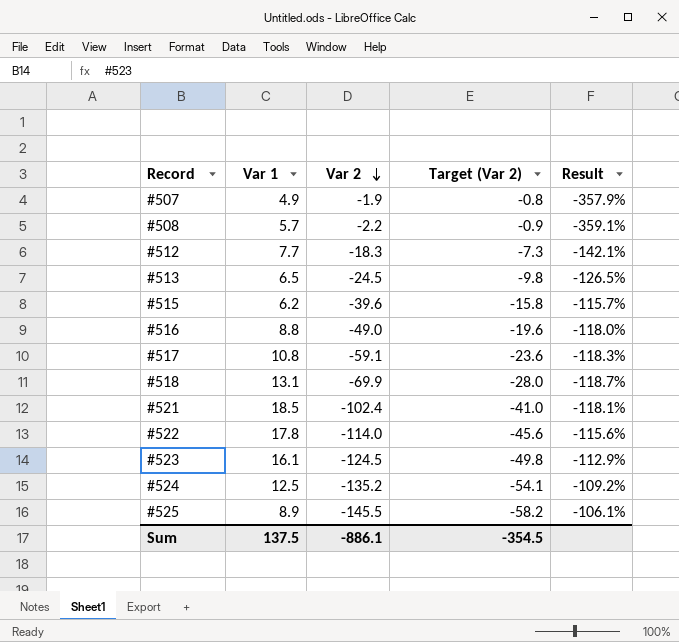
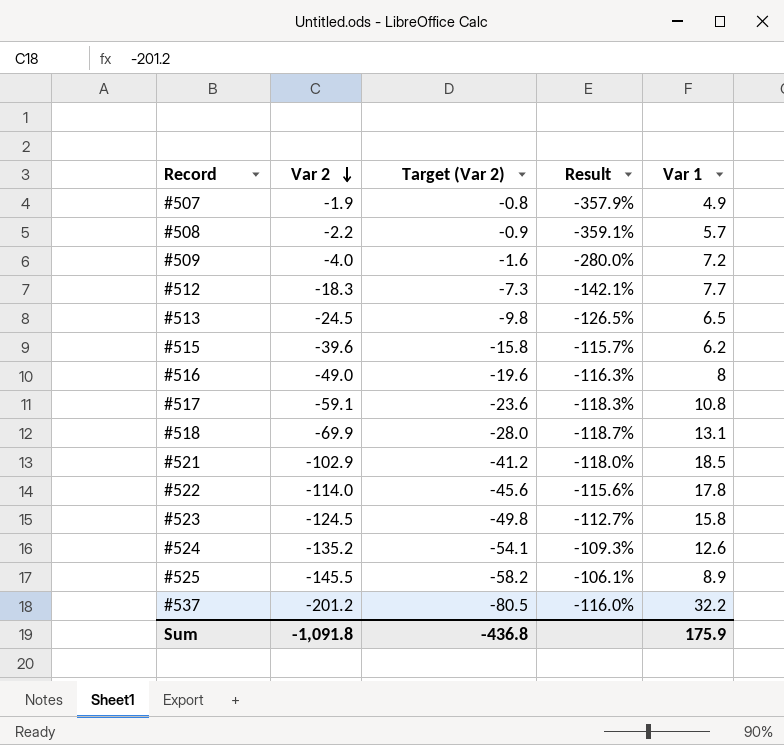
column Var 1 | position: 2 -> 5
row #509: none -> -4.0 | -1.6 | -280.0% | 7.2
#516 | Result: -118.0% -> -116.3%
#516 | Var 1: 8.8 -> 8
#521 | Var 2: -102.4 -> -102.9
#521 | Target (Var 2): -41.0 -> -41.2
#521 | Result: -118.1% -> -118.0%
#523 | Result: -112.9% -> -112.7%
#523 | Var 1: 16.1 -> 15.8
#524 | Result: -109.2% -> -109.3%
#524 | Var 1: 12.5 -> 12.6
row #537: none -> -201.2 | -80.5 | -116.0% | 32.2
Sum | Var 2: -886.1 -> -1,091.8
Sum | Target (Var 2): -354.5 -> -436.8
Sum | Var 1: 137.5 -> 175.9

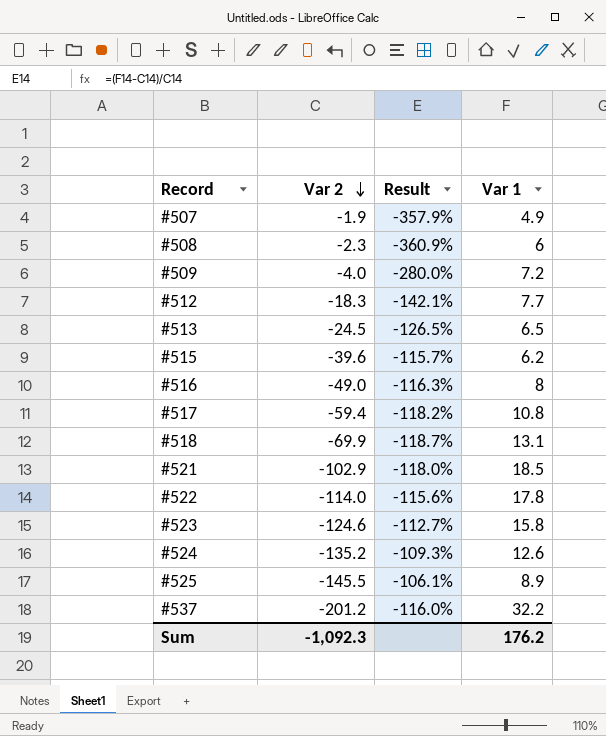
column Target (Var 2) | formula: [Var 2] * 0.4 -> none
#508 | Var 2: -2.2 -> -2.3
#508 | Result: -359.1% -> -360.9%
#508 | Var 1: 5.7 -> 6
#517 | Var 2: -59.1 -> -59.4
#517 | Result: -118.3% -> -118.2%
#523 | Var 2: -124.5 -> -124.6
Sum | Var 2: -1,091.8 -> -1,092.3
Sum | Var 1: 175.9 -> 176.2

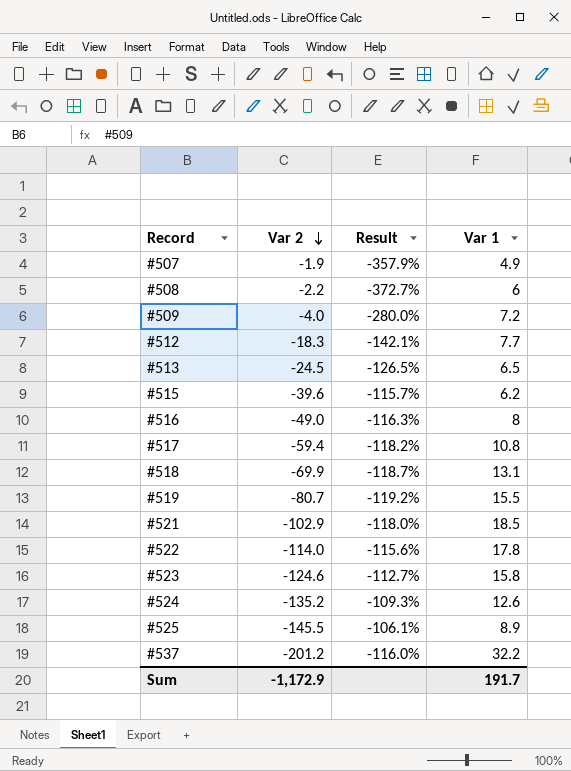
#508 | Var 2: -2.3 -> -2.2
#508 | Result: -360.9% -> -372.7%
row #519: none -> -80.7 | -119.2% | 15.5
Sum | Var 2: -1,092.3 -> -1,172.9
Sum | Var 1: 176.2 -> 191.7

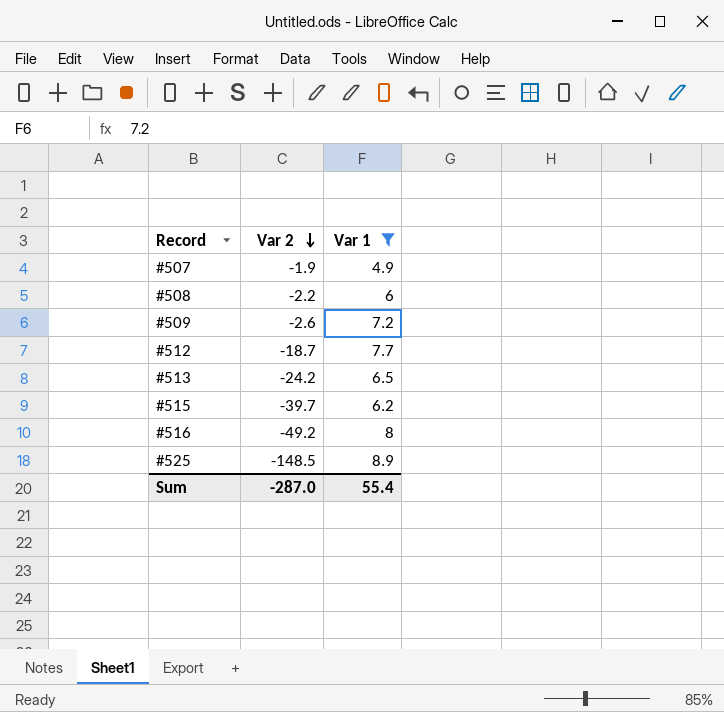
filter: none -> Var 1 <= 8.9
column Result | formula: ([Var 1] - [Var 2]) / [Var 2] -> none
#509 | Var 2: -4.0 -> -2.6
#512 | Var 2: -18.3 -> -18.7
#513 | Var 2: -24.5 -> -24.2
#515 | Var 2: -39.6 -> -39.7
#516 | Var 2: -49.0 -> -49.2
#525 | Var 2: -145.5 -> -148.5
Sum | Var 2: -1,172.9 -> -287.0
Sum | Var 1: 191.7 -> 55.4

